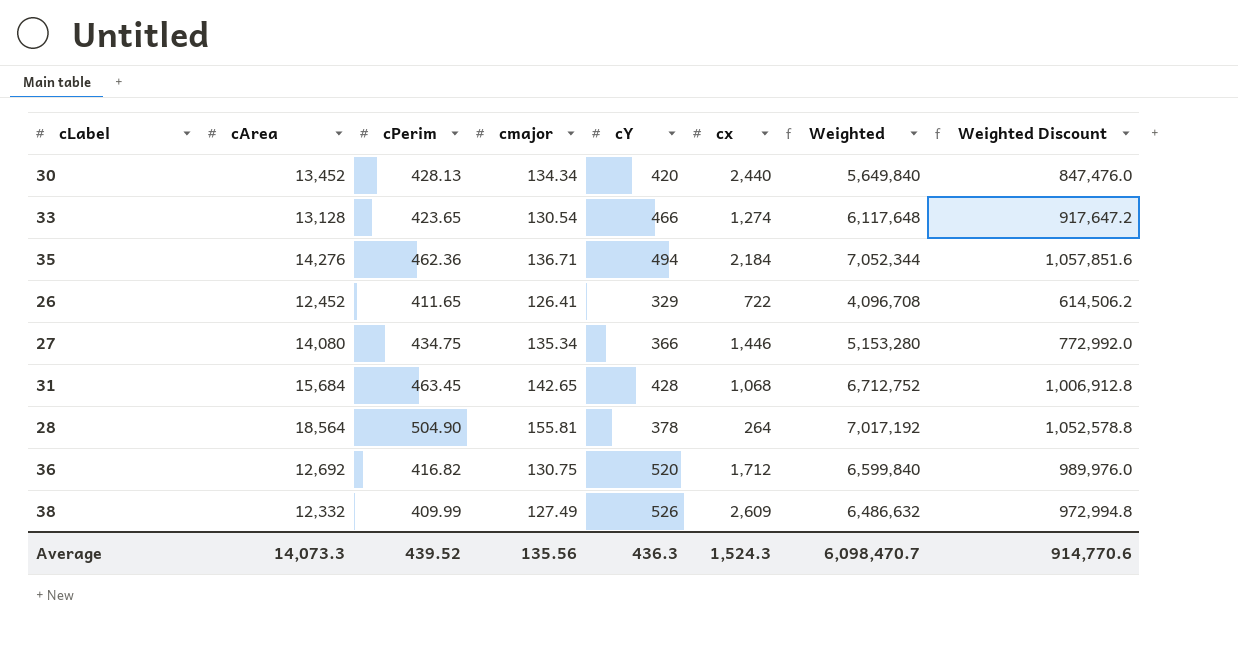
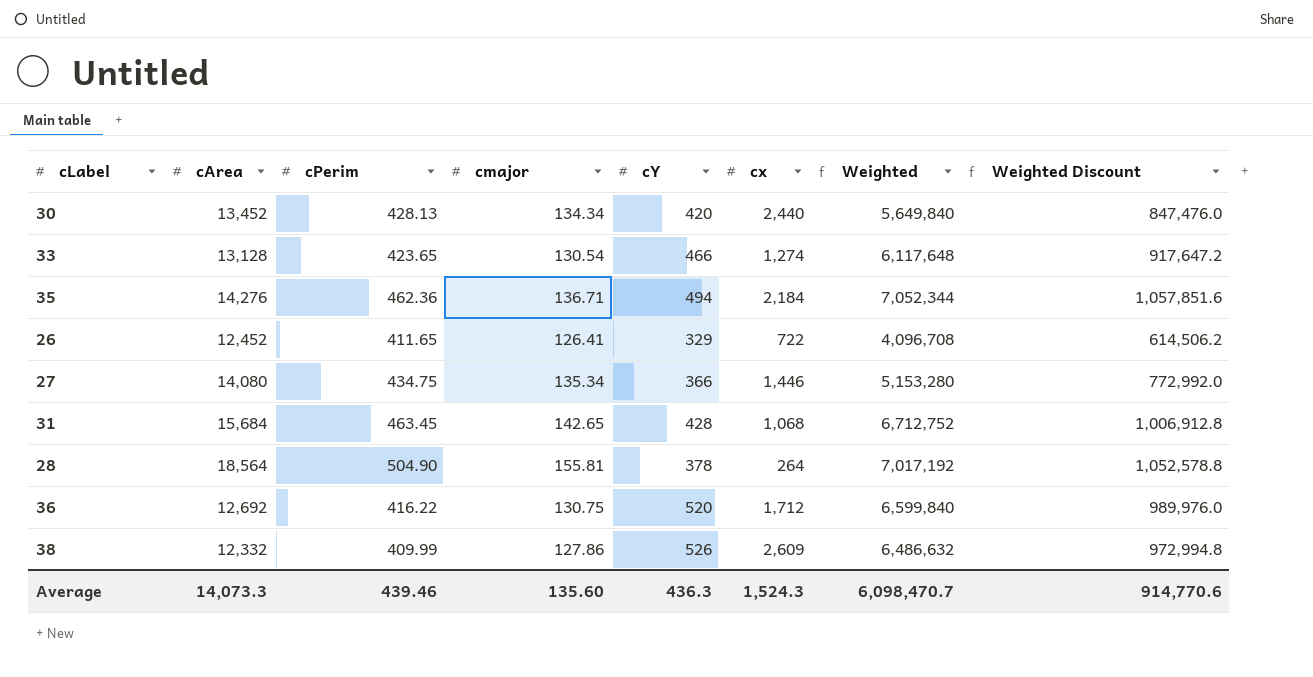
36 | cPerim: 416.82 -> 416.22
38 | cmajor: 127.49 -> 127.86
Average | cPerim: 439.52 -> 439.46
Average | cmajor: 135.56 -> 135.60

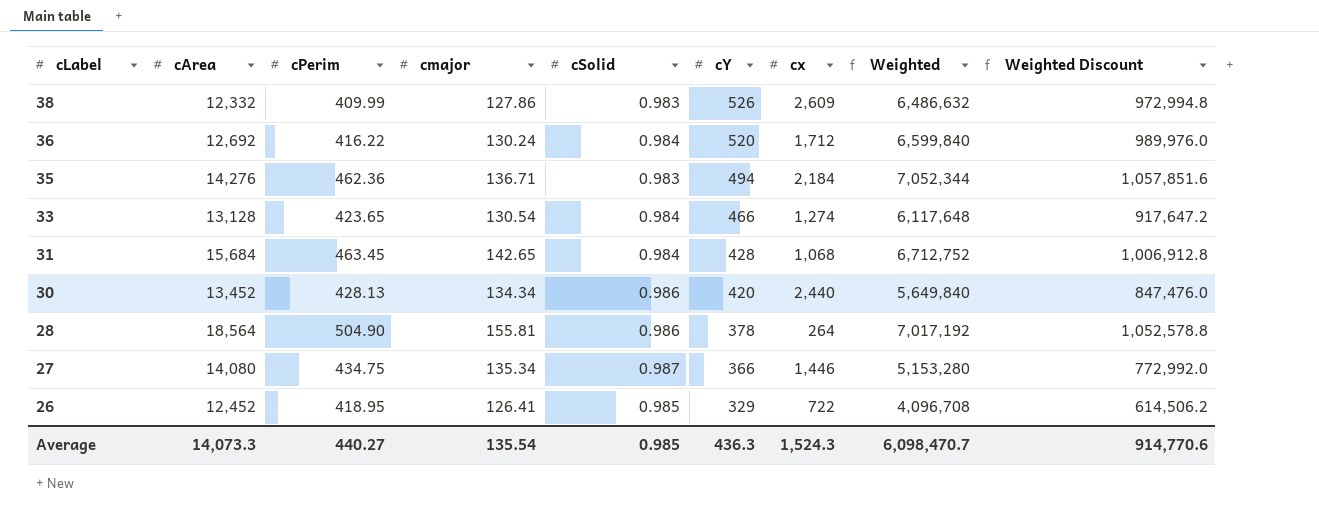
row order: none -> cLabel descending
column cSolid | position: none -> 5
36 | cmajor: 130.75 -> 130.24
26 | cPerim: 411.65 -> 418.95
Average | cPerim: 439.46 -> 440.27
Average | cmajor: 135.60 -> 135.54

